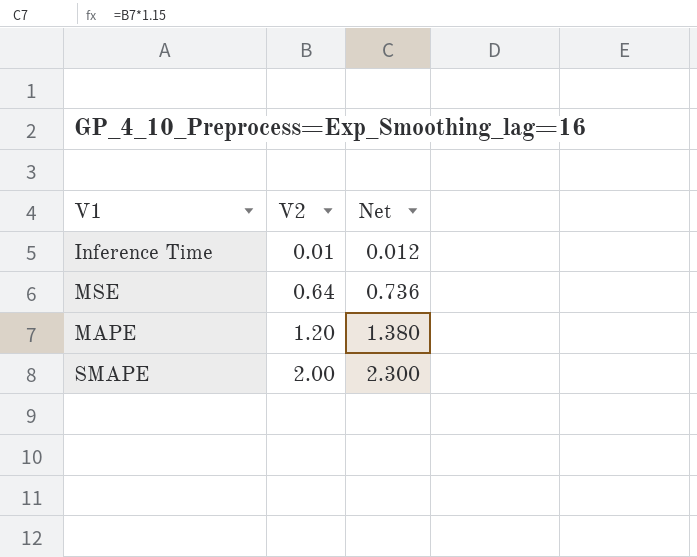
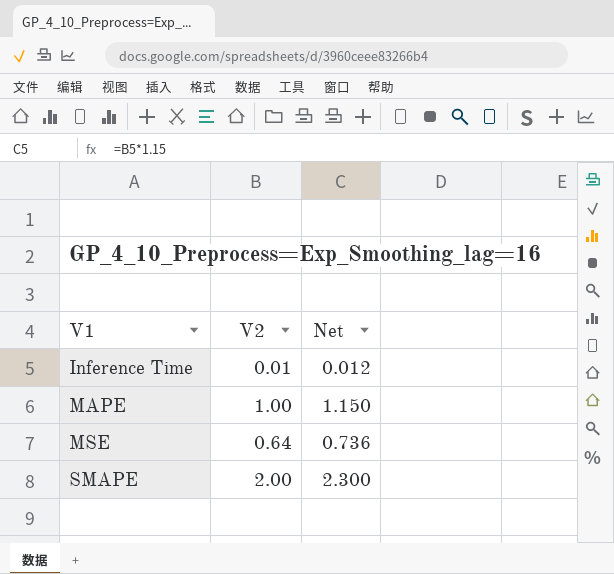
row order: V2 ascending -> V1 ascending
MAPE | V2: 1.20 -> 1.00
MAPE | Net: 1.380 -> 1.150

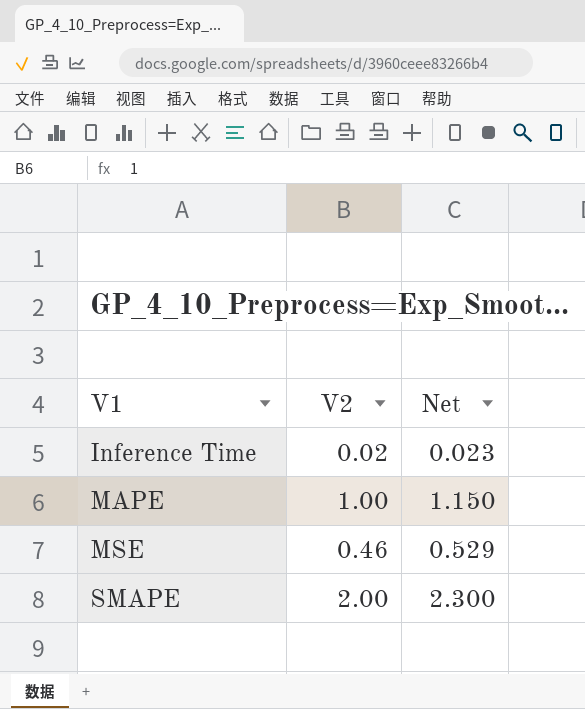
Inference Time | V2: 0.01 -> 0.02
Inference Time | Net: 0.012 -> 0.023
MSE | V2: 0.64 -> 0.46
MSE | Net: 0.736 -> 0.529

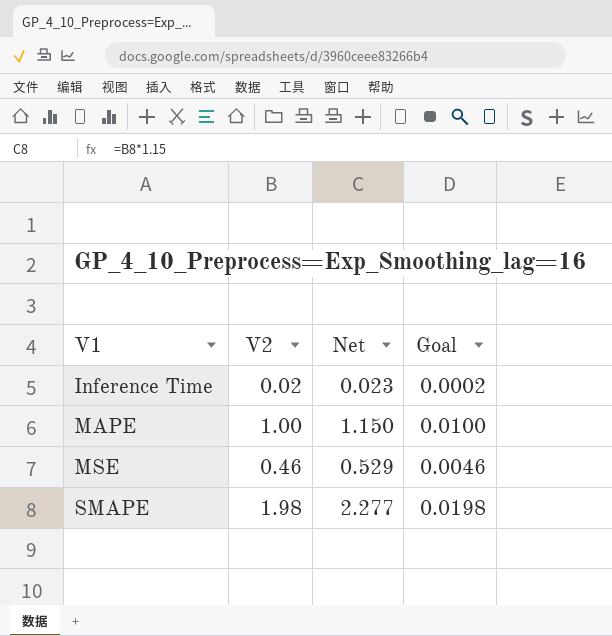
column Goal | formula: none -> [V2] * 0.01
SMAPE | V2: 2.00 -> 1.98
SMAPE | Net: 2.300 -> 2.277

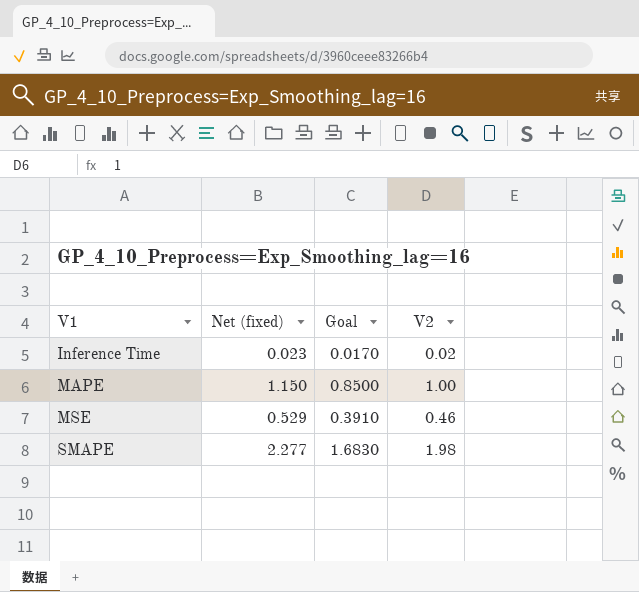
column name: Net -> Net (fixed)
column Goal | formula: [V2] * 0.01 -> [V2] * 0.85
column V2 | position: 2 -> 4

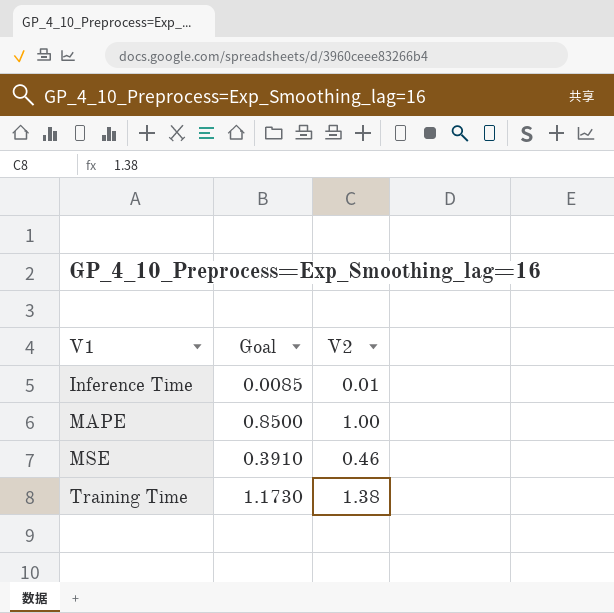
column Net (fixed) | formula: [V2] * 1.15 -> none
row SMAPE: 2.277 | 1.6830 | 1.98 -> none
Inference Time | Goal: 0.0170 -> 0.0085
Inference Time | V2: 0.02 -> 0.01
row Training Time: none -> 1.1730 | 1.38

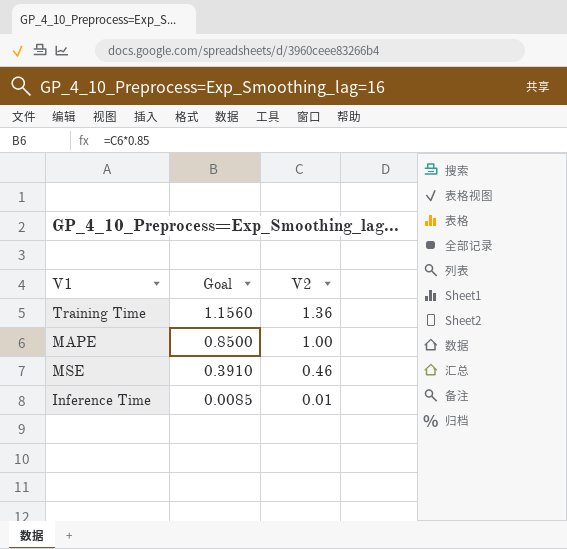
row order: V1 ascending -> Goal descending
Training Time | Goal: 1.1730 -> 1.1560
Training Time | V2: 1.38 -> 1.36

